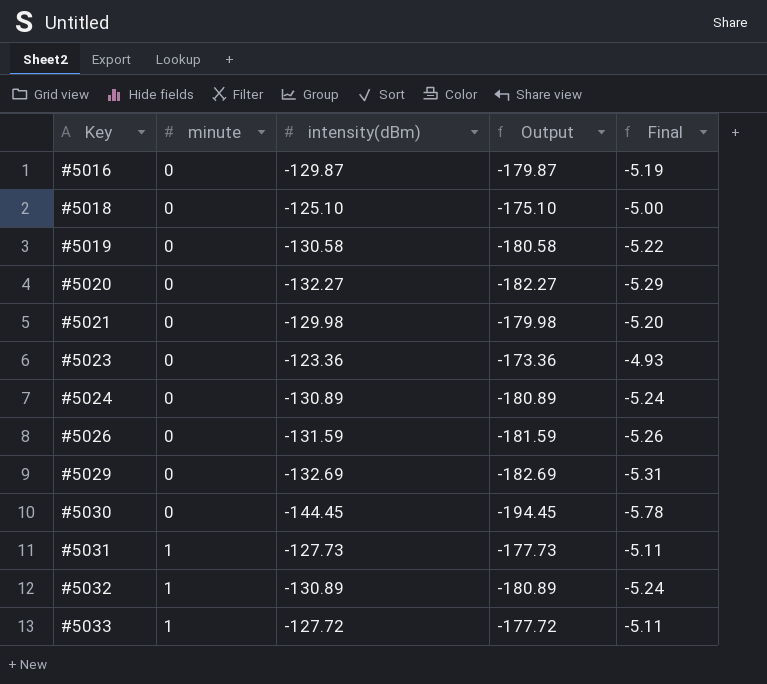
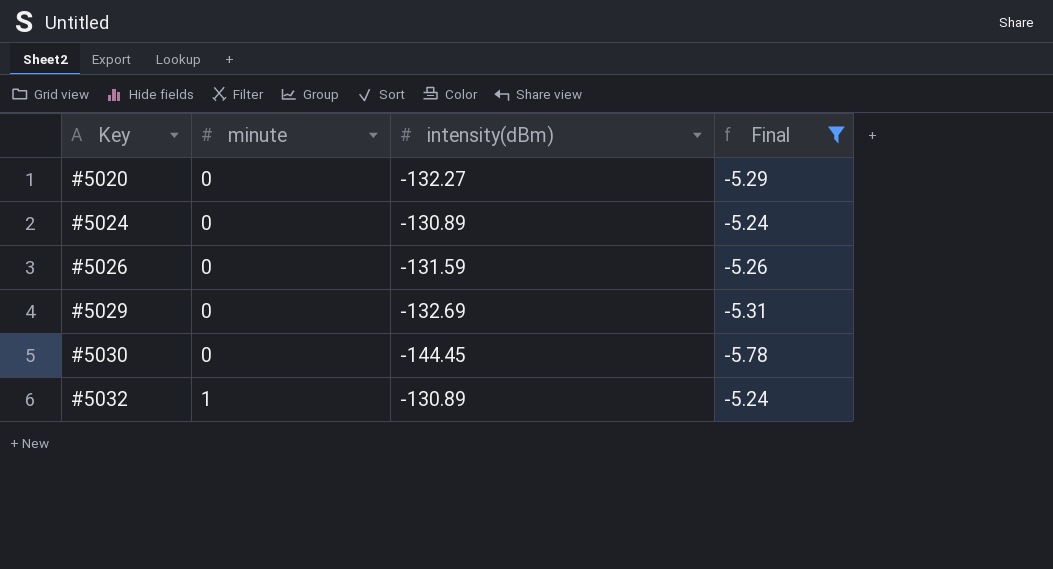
filter: none -> Final <= -5.24
column Output | formula: [intensity(dBm)] - 50 -> none

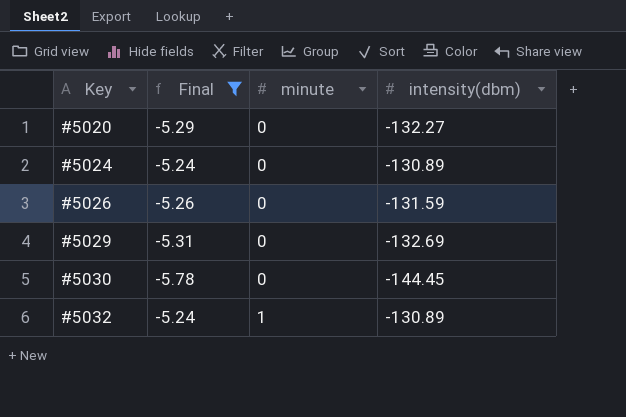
column Final | position: 4 -> 2
column name: intensity(dBm) -> intensity(dbm)

